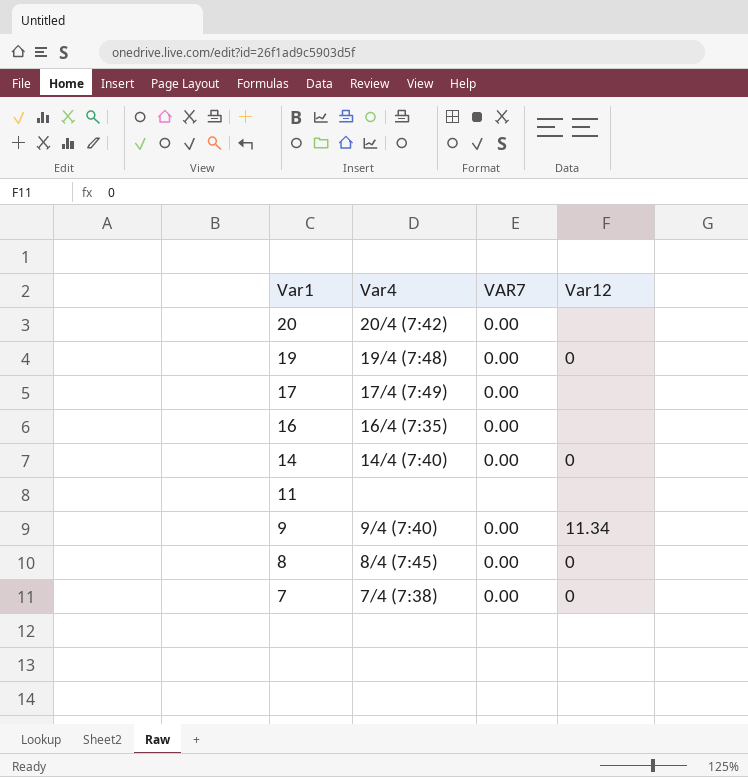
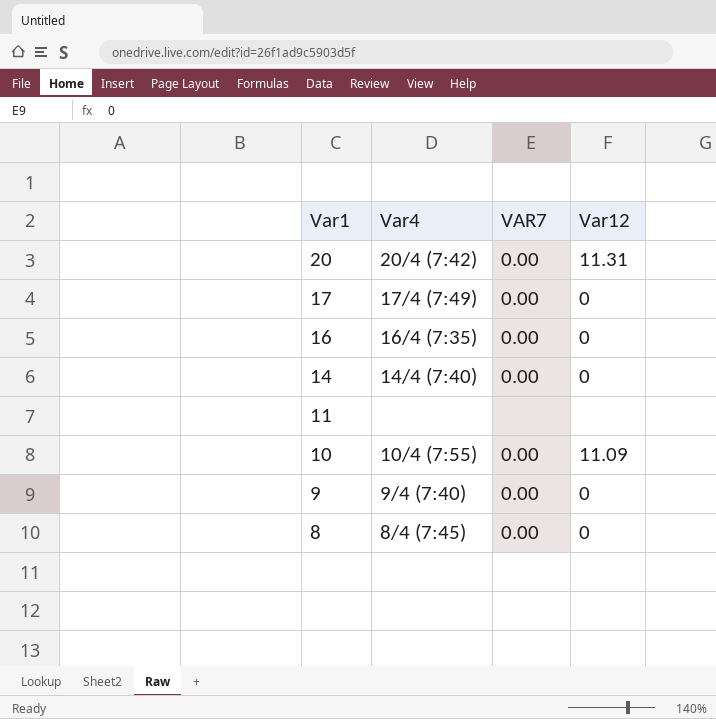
row 19: 19/4 (7:48) | 0.00 | 0 -> none
row 7: 7/4 (7:38) | 0.00 | 0 -> none
20 | Var12: none -> 11.31
17 | Var12: none -> 0
16 | Var12: none -> 0
row 10: none -> 10/4 (7:55) | 0.00 | 11.09
9 | Var12: 11.34 -> 0

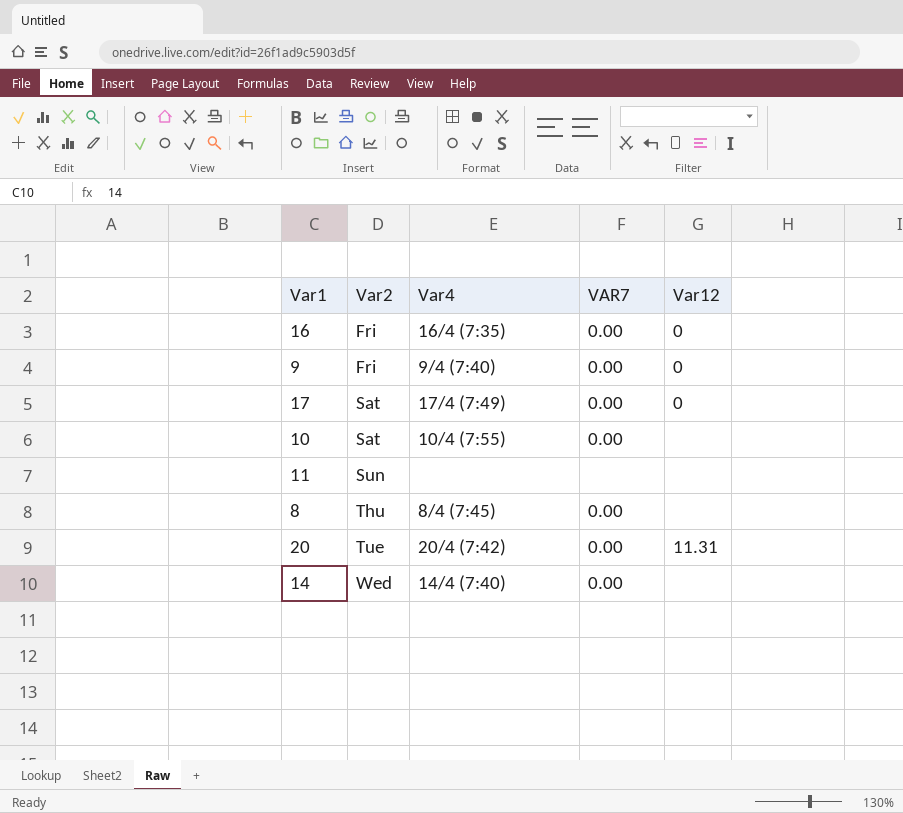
row order: Var1 descending -> Var2 ascending
column Var2 | position: none -> 2
10 | Var12: 11.09 -> none
8 | Var12: 0 -> none
14 | Var12: 0 -> none

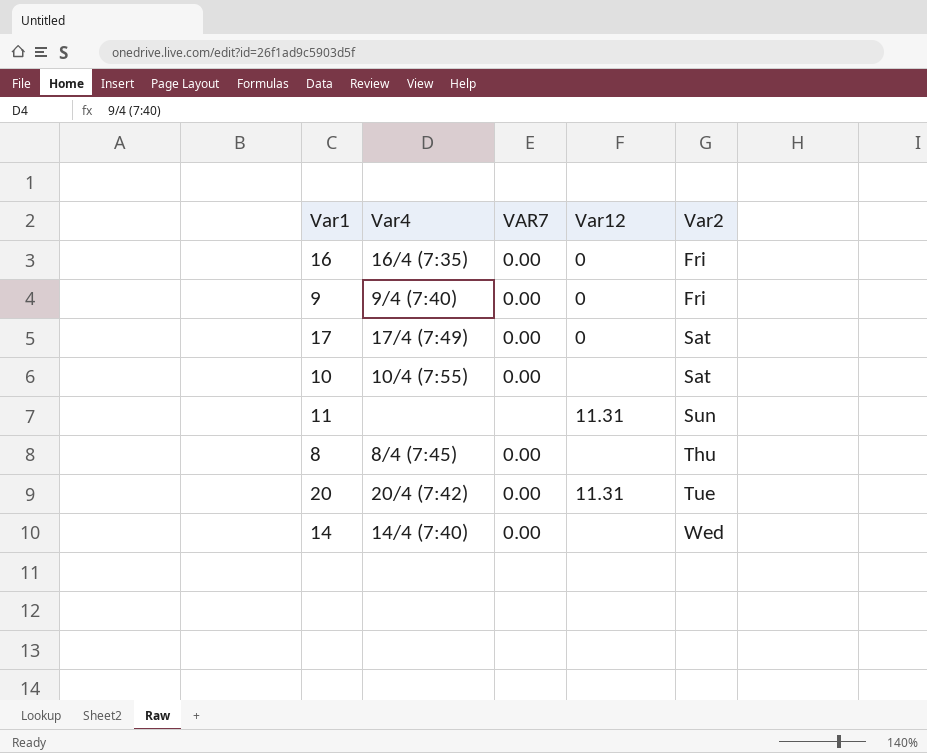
column Var2 | position: 2 -> 5
11 | Var12: none -> 11.31

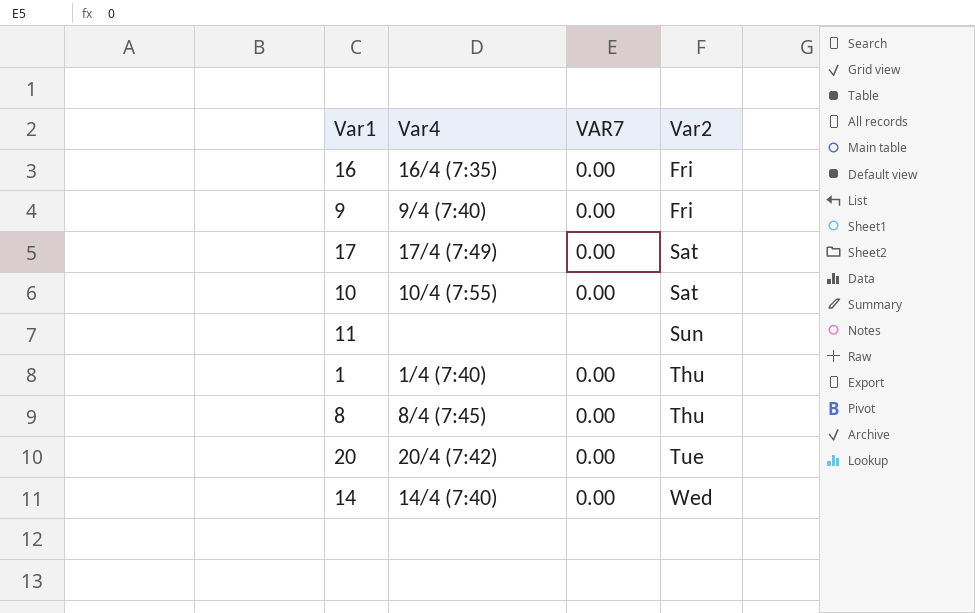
column Var12 | position: 4 -> none
row 1: none -> 1/4 (7:40) | 0.00 | Thu

